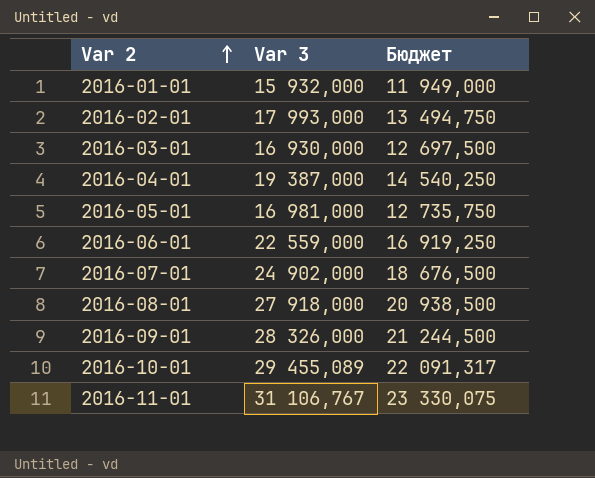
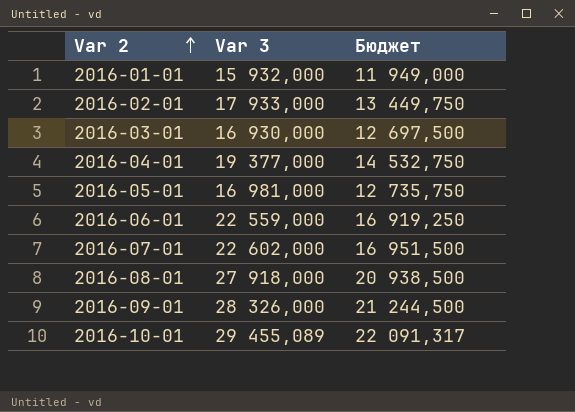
row 2016-11-01: 31 106,767 | 23 330,075 -> none
2016-02-01 | Var 3: 17 993,000 -> 17 933,000
2016-02-01 | Бюджет: 13 494,750 -> 13 449,750
2016-04-01 | Var 3: 19 387,000 -> 19 377,000
2016-04-01 | Бюджет: 14 540,250 -> 14 532,750
2016-07-01 | Var 3: 24 902,000 -> 22 602,000
2016-07-01 | Бюджет: 18 676,500 -> 16 951,500

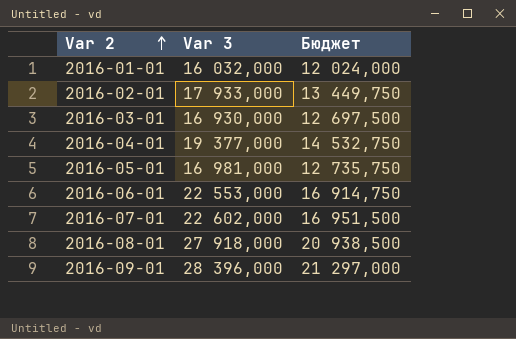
row 2016-10-01: 29 455,089 | 22 091,317 -> none
2016-01-01 | Var 3: 15 932,000 -> 16 032,000
2016-01-01 | Бюджет: 11 949,000 -> 12 024,000
2016-06-01 | Var 3: 22 559,000 -> 22 553,000
2016-06-01 | Бюджет: 16 919,250 -> 16 914,750
2016-09-01 | Var 3: 28 326,000 -> 28 396,000
2016-09-01 | Бюджет: 21 244,500 -> 21 297,000

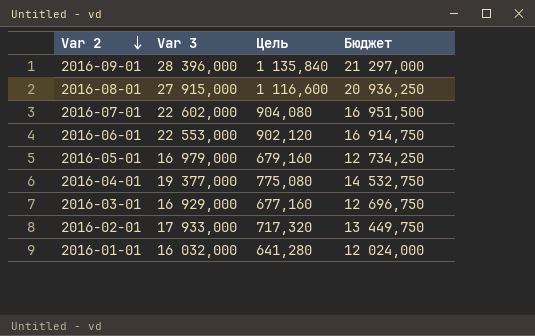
row order: Var 2 ascending -> Var 2 descending
column Цель | formula: none -> [Var 3] * 0,04
2016-08-01 | Var 3: 27 918,000 -> 27 915,000
2016-08-01 | Бюджет: 20 938,500 -> 20 936,250
2016-05-01 | Var 3: 16 981,000 -> 16 979,000
2016-05-01 | Бюджет: 12 735,750 -> 12 734,250
2016-03-01 | Var 3: 16 930,000 -> 16 929,000
2016-03-01 | Бюджет: 12 697,500 -> 12 696,750

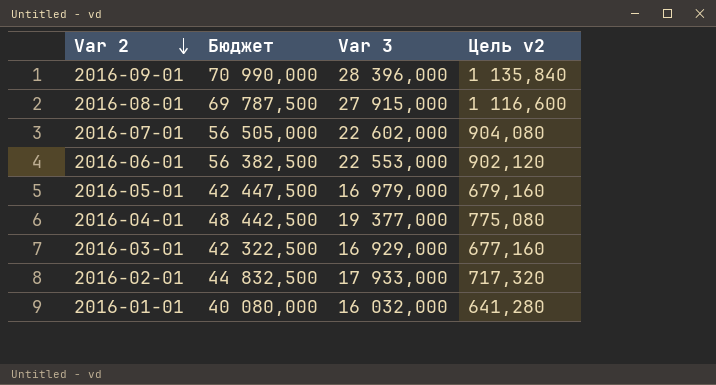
column Бюджет | formula: [Var 3] * 0,75 -> [Var 3] * 2,5
column Бюджет | position: 4 -> 2
column name: Цель -> Цель v2

